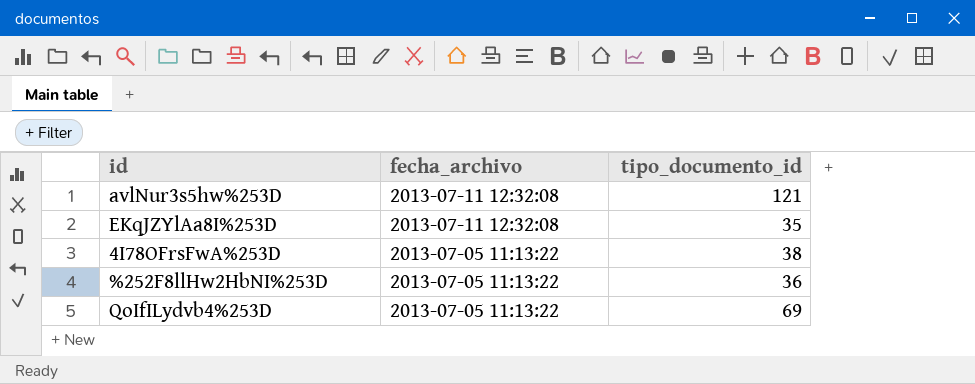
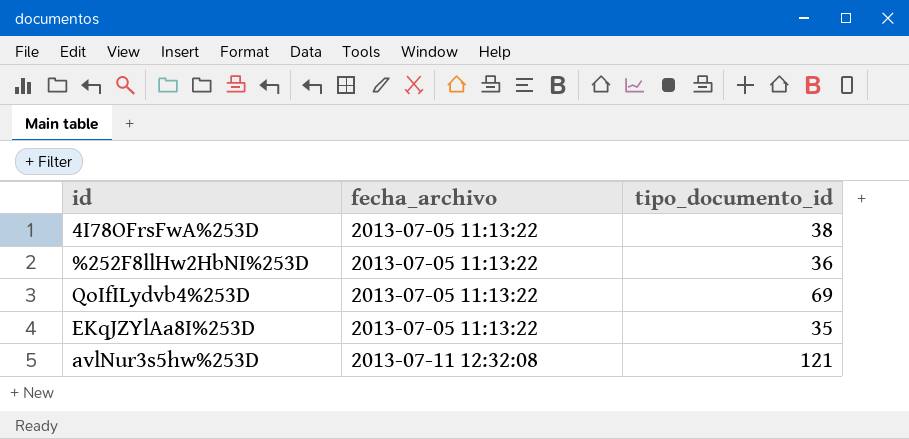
row order: fecha_archivo descending -> fecha_archivo ascending
EKqJZYlAa8I%253D | fecha_archivo: 2013-07-11 12:32:08 -> 2013-07-05 11:13:22

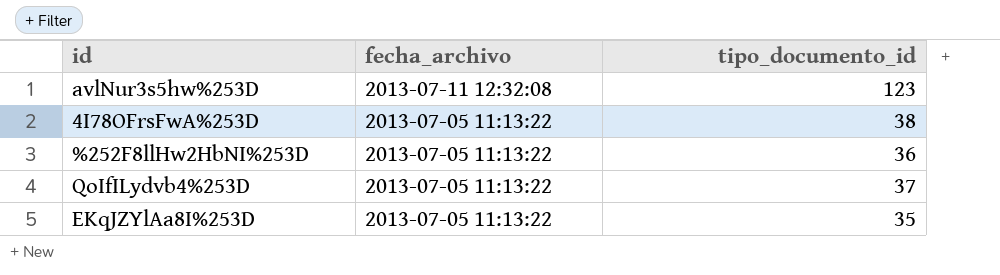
row order: fecha_archivo ascending -> fecha_archivo descending
avlNur3s5hw%253D | tipo_documento_id: 121 -> 123
QoIfILydvb4%253D | tipo_documento_id: 69 -> 37

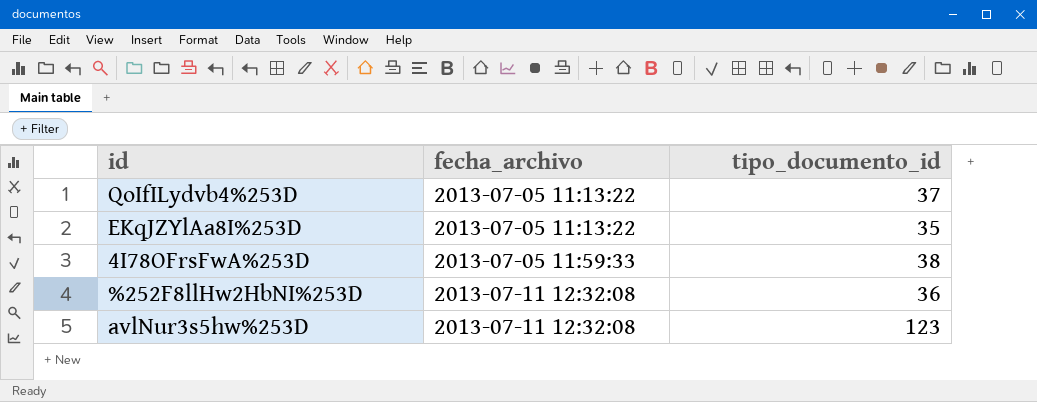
row order: fecha_archivo descending -> fecha_archivo ascending
4I78OFrsFwA%253D | fecha_archivo: 2013-07-05 11:13:22 -> 2013-07-05 11:59:33
%252F8llHw2HbNI%253D | fecha_archivo: 2013-07-05 11:13:22 -> 2013-07-11 12:32:08

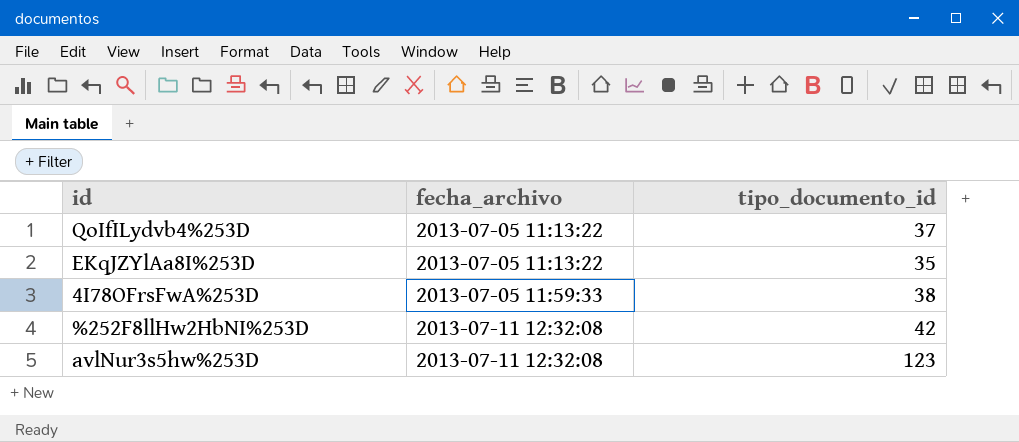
%252F8llHw2HbNI%253D | tipo_documento_id: 36 -> 42

